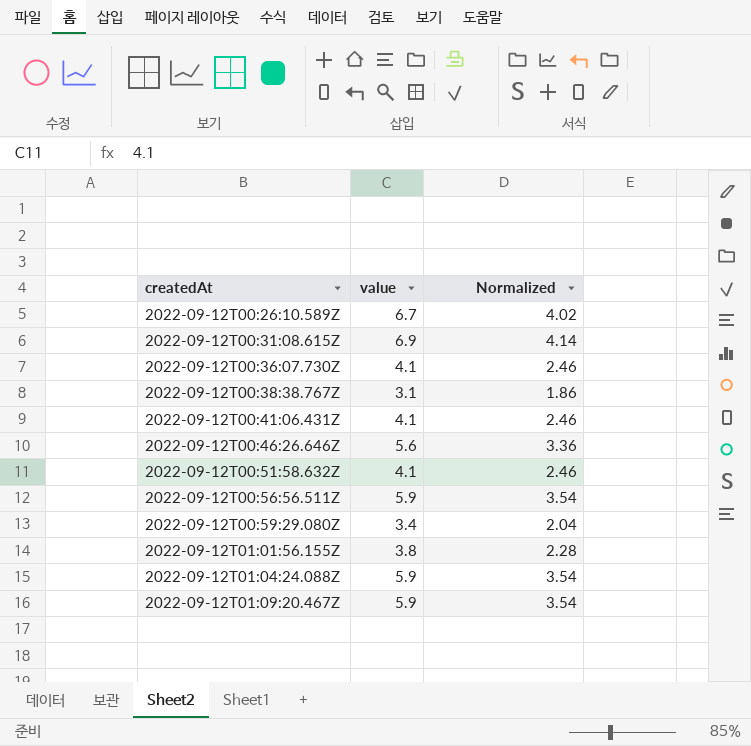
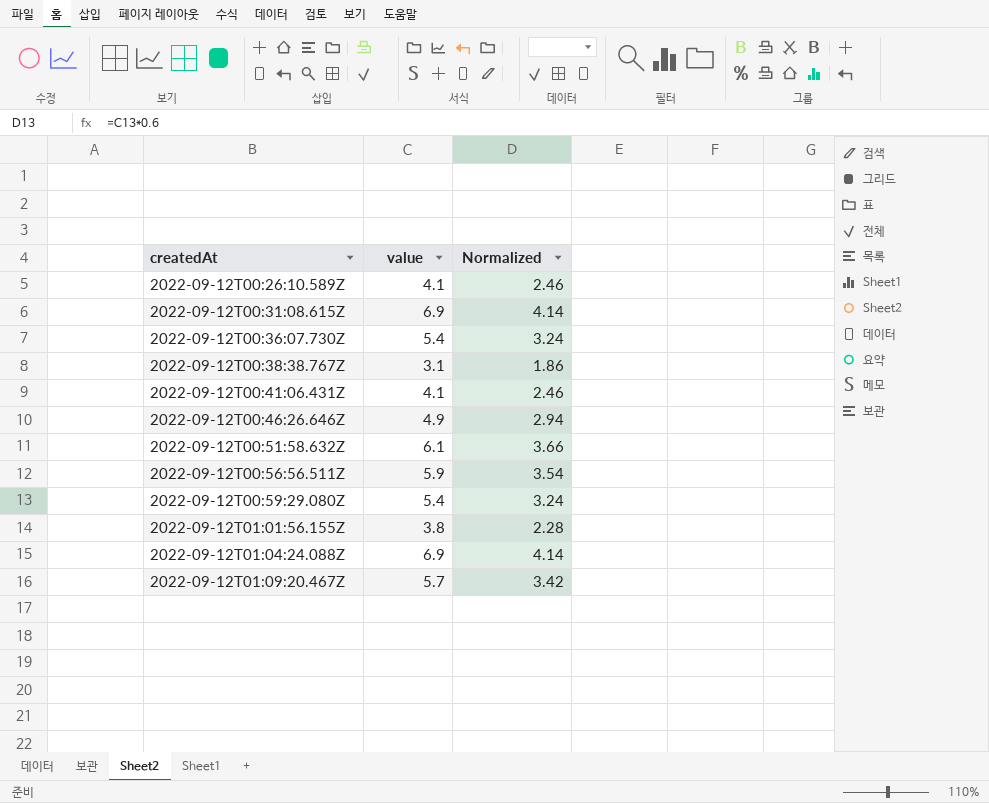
2022-09-12T00:26:10.589Z | value: 6.7 -> 4.1
2022-09-12T00:26:10.589Z | Normalized: 4.02 -> 2.46
2022-09-12T00:36:07.730Z | value: 4.1 -> 5.4
2022-09-12T00:36:07.730Z | Normalized: 2.46 -> 3.24
2022-09-12T00:46:26.646Z | value: 5.6 -> 4.9
2022-09-12T00:46:26.646Z | Normalized: 3.36 -> 2.94
2022-09-12T00:51:58.632Z | value: 4.1 -> 6.1
2022-09-12T00:51:58.632Z | Normalized: 2.46 -> 3.66
2022-09-12T00:59:29.080Z | value: 3.4 -> 5.4
2022-09-12T00:59:29.080Z | Normalized: 2.04 -> 3.24
2022-09-12T01:04:24.088Z | value: 5.9 -> 6.9
2022-09-12T01:04:24.088Z | Normalized: 3.54 -> 4.14
2022-09-12T01:09:20.467Z | value: 5.9 -> 5.7
2022-09-12T01:09:20.467Z | Normalized: 3.54 -> 3.42

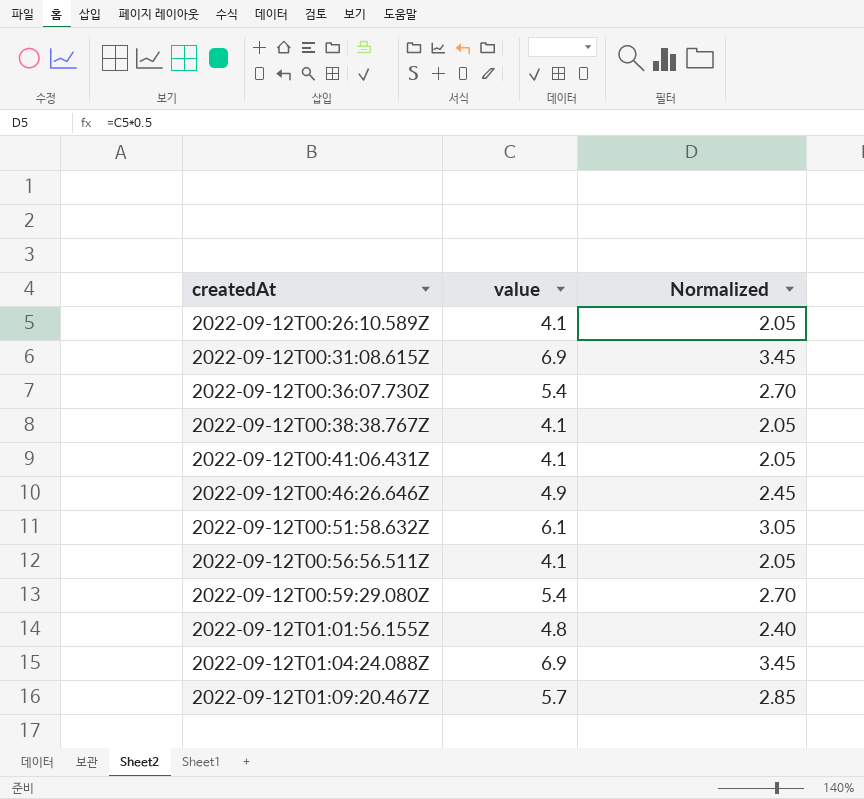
column Normalized | formula: [value] * 0.6 -> [value] * 0.5
2022-09-12T00:38:38.767Z | value: 3.1 -> 4.1
2022-09-12T00:56:56.511Z | value: 5.9 -> 4.1
2022-09-12T01:01:56.155Z | value: 3.8 -> 4.8

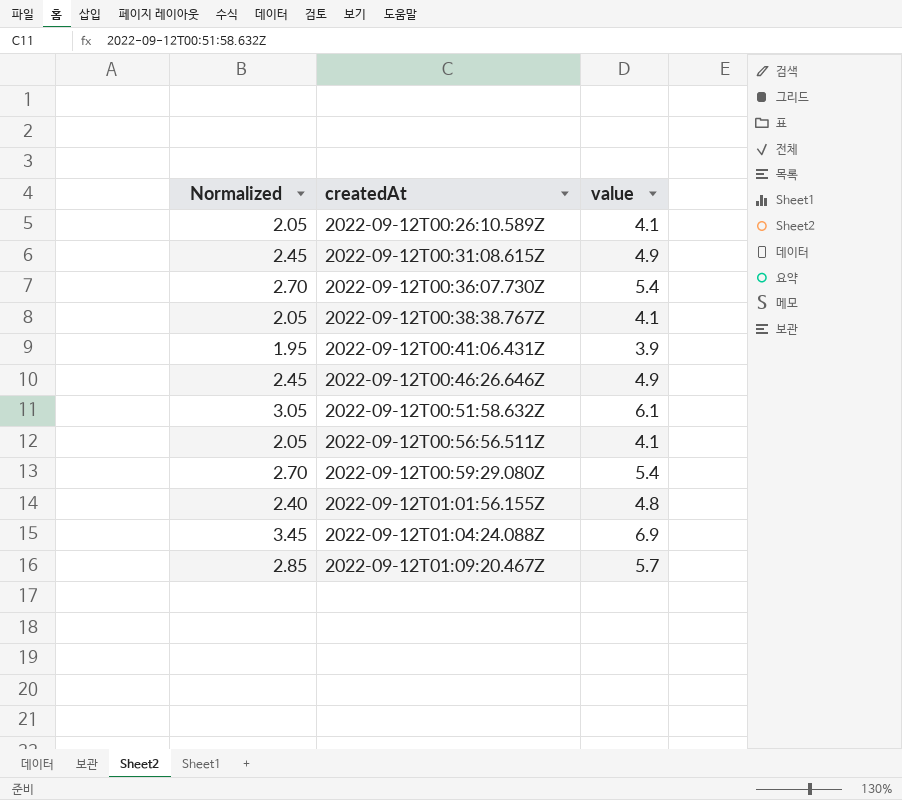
column Normalized | position: 3 -> 1
2022-09-12T00:31:08.615Z | Normalized: 3.45 -> 2.45
2022-09-12T00:31:08.615Z | value: 6.9 -> 4.9
2022-09-12T00:41:06.431Z | Normalized: 2.05 -> 1.95
2022-09-12T00:41:06.431Z | value: 4.1 -> 3.9

